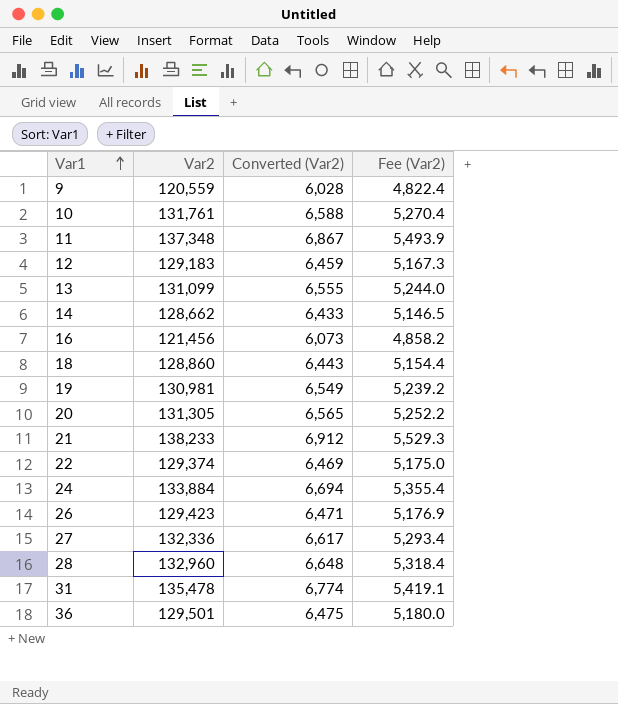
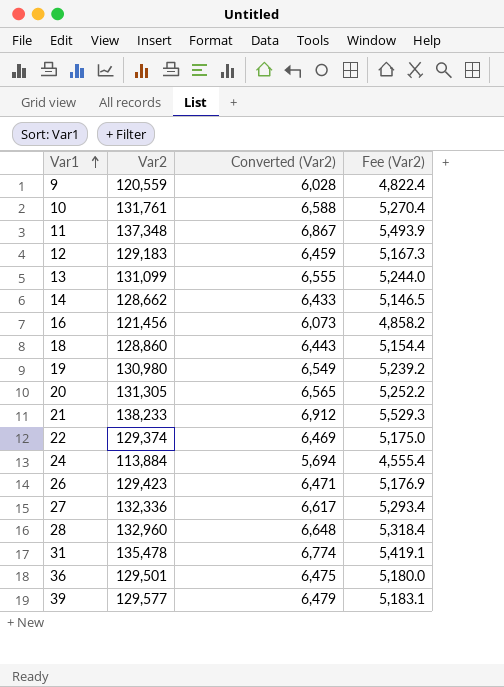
19 | Var2: 130,981 -> 130,980
24 | Var2: 133,884 -> 113,884
24 | Converted (Var2): 6,694 -> 5,694
24 | Fee (Var2): 5,355.4 -> 4,555.4
row 39: none -> 129,577 | 6,479 | 5,183.1

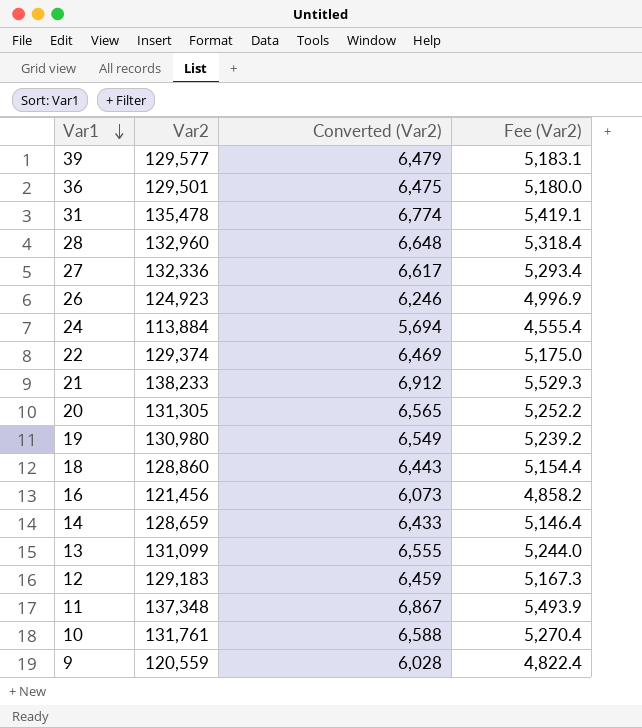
row order: Var1 ascending -> Var1 descending
26 | Var2: 129,423 -> 124,923
26 | Converted (Var2): 6,471 -> 6,246
26 | Fee (Var2): 5,176.9 -> 4,996.9
14 | Var2: 128,662 -> 128,659
14 | Fee (Var2): 5,146.5 -> 5,146.4

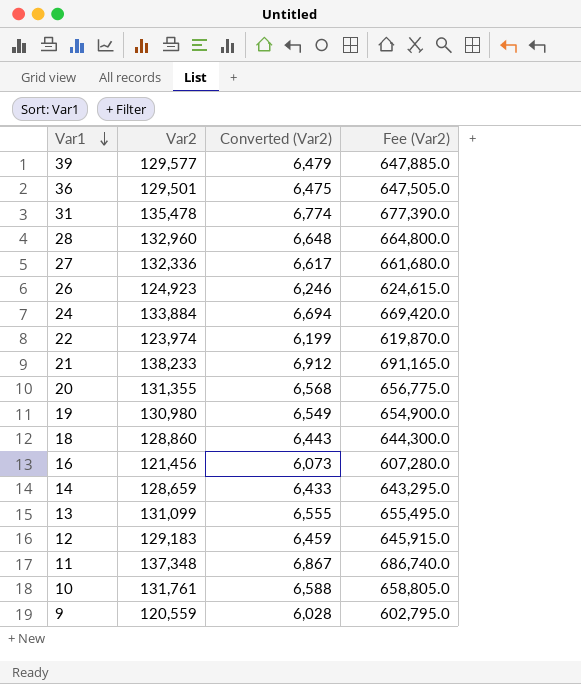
column Fee (Var2) | formula: [Var2] * 0.04 -> [Var2] * 5
24 | Var2: 113,884 -> 133,884
24 | Converted (Var2): 5,694 -> 6,694
22 | Var2: 129,374 -> 123,974
22 | Converted (Var2): 6,469 -> 6,199
20 | Var2: 131,305 -> 131,355
20 | Converted (Var2): 6,565 -> 6,568

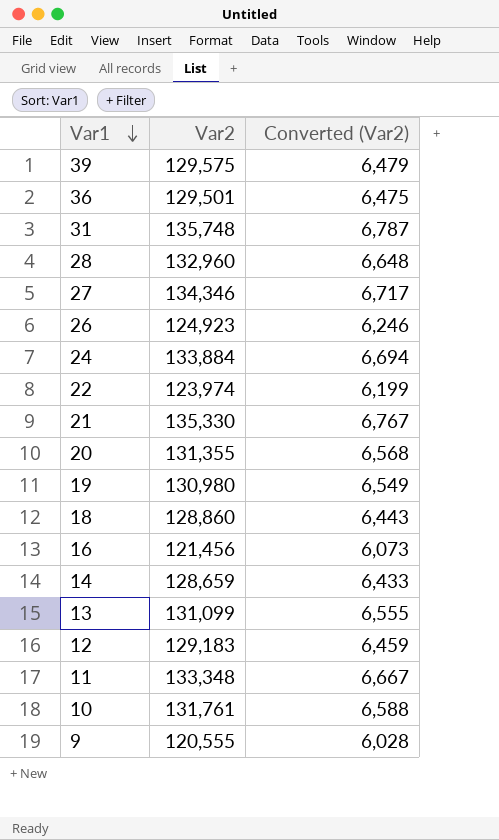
column Fee (Var2) | formula: [Var2] * 5 -> none
39 | Var2: 129,577 -> 129,575
31 | Var2: 135,478 -> 135,748
31 | Converted (Var2): 6,774 -> 6,787
27 | Var2: 132,336 -> 134,346
27 | Converted (Var2): 6,617 -> 6,717
21 | Var2: 138,233 -> 135,330
21 | Converted (Var2): 6,912 -> 6,767
11 | Var2: 137,348 -> 133,348
11 | Converted (Var2): 6,867 -> 6,667
9 | Var2: 120,559 -> 120,555

